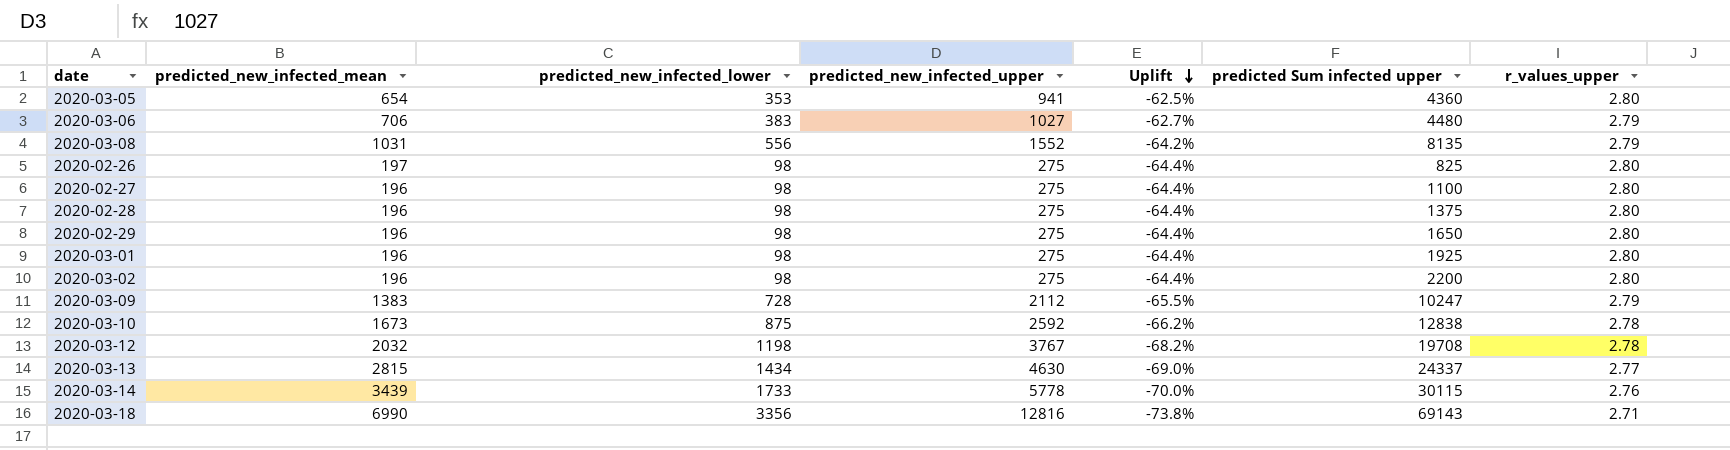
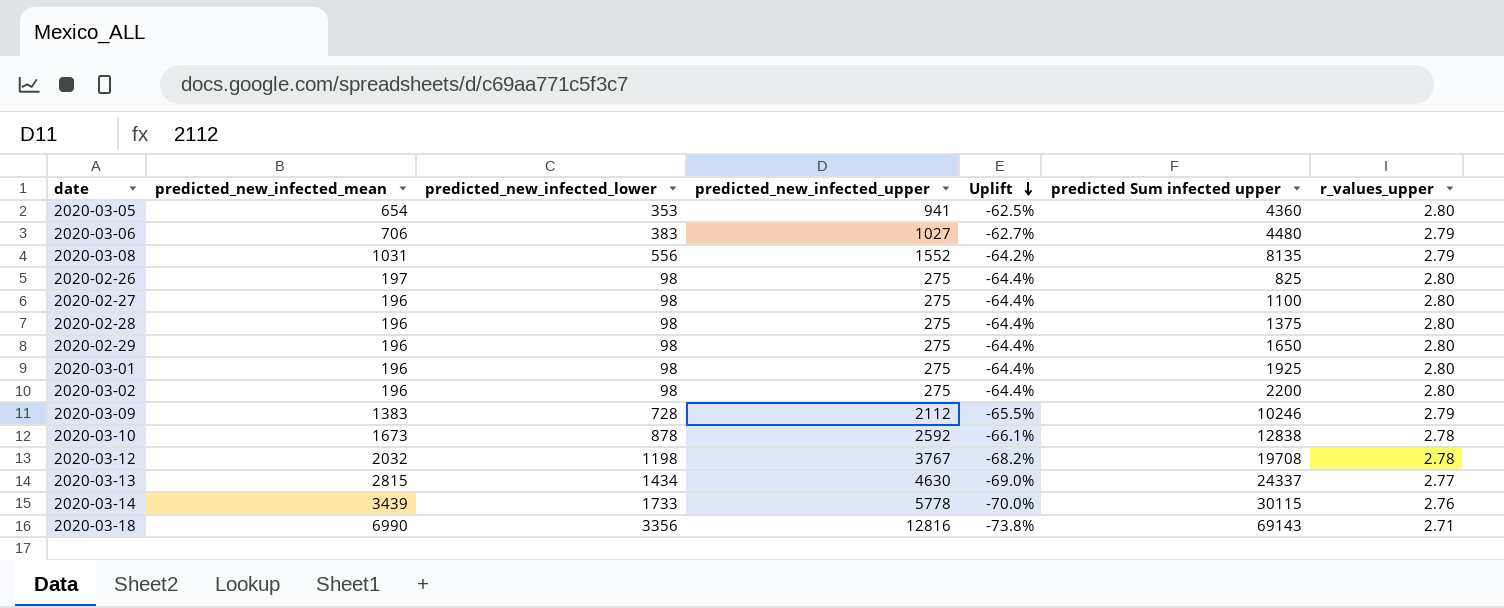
2020-03-09 | predicted Sum infected upper: 10247 -> 10246
2020-03-10 | predicted_new_infected_lower: 875 -> 878
2020-03-10 | Uplift: -66.2% -> -66.1%

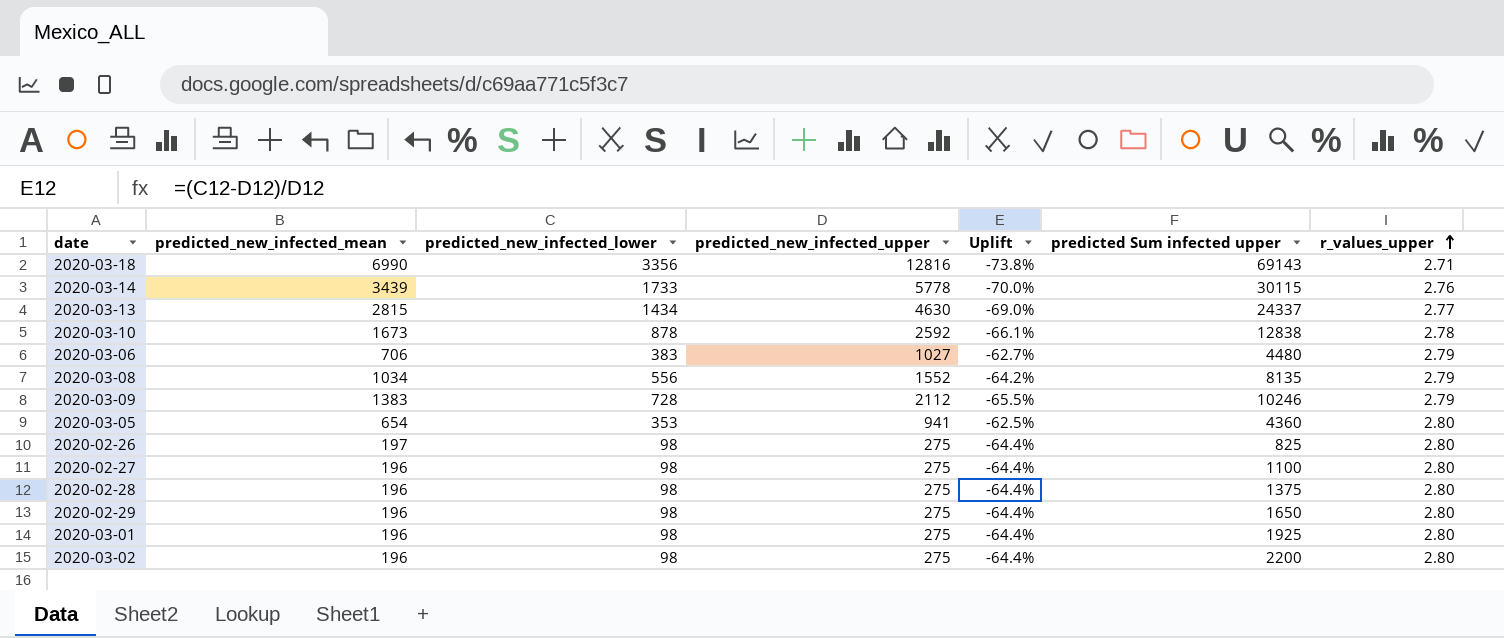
row order: Uplift descending -> r_values_upper ascending
row 2020-03-12: 2032 | 1198 | 3767 | -68.2% | 19708 | 2.78 -> none
2020-03-08 | predicted_new_infected_mean: 1031 -> 1034

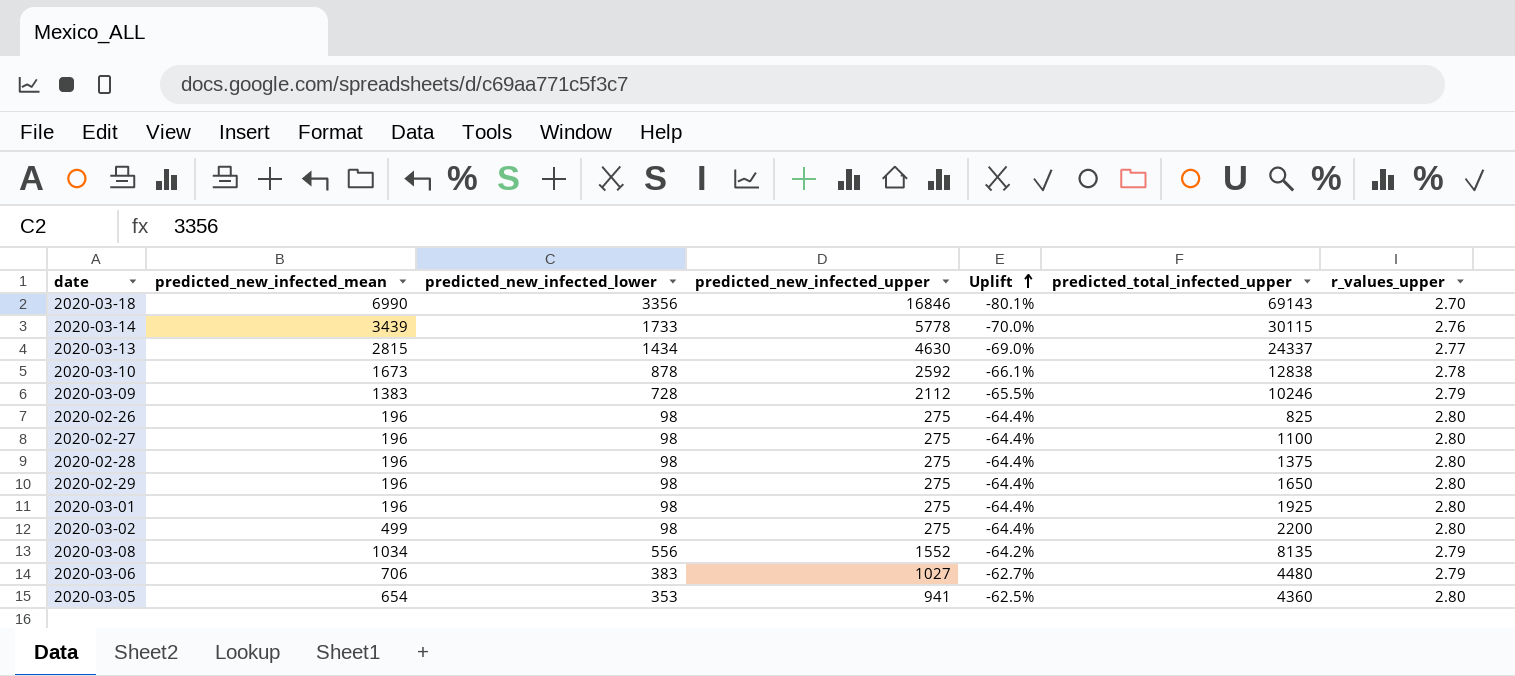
row order: r_values_upper ascending -> Uplift ascending
column name: predicted Sum infected upper -> predicted_total_infected_upper
2020-03-18 | predicted_new_infected_upper: 12816 -> 16846
2020-03-18 | Uplift: -73.8% -> -80.1%
2020-03-18 | r_values_upper: 2.71 -> 2.70
2020-02-26 | predicted_new_infected_mean: 197 -> 196
2020-03-02 | predicted_new_infected_mean: 196 -> 499

